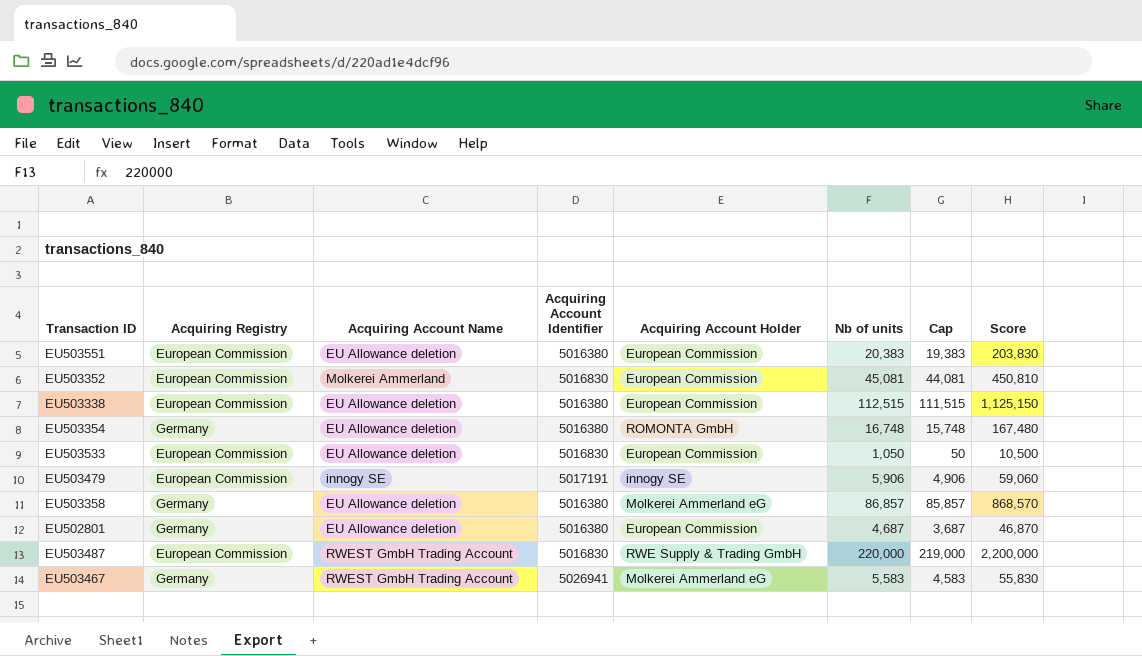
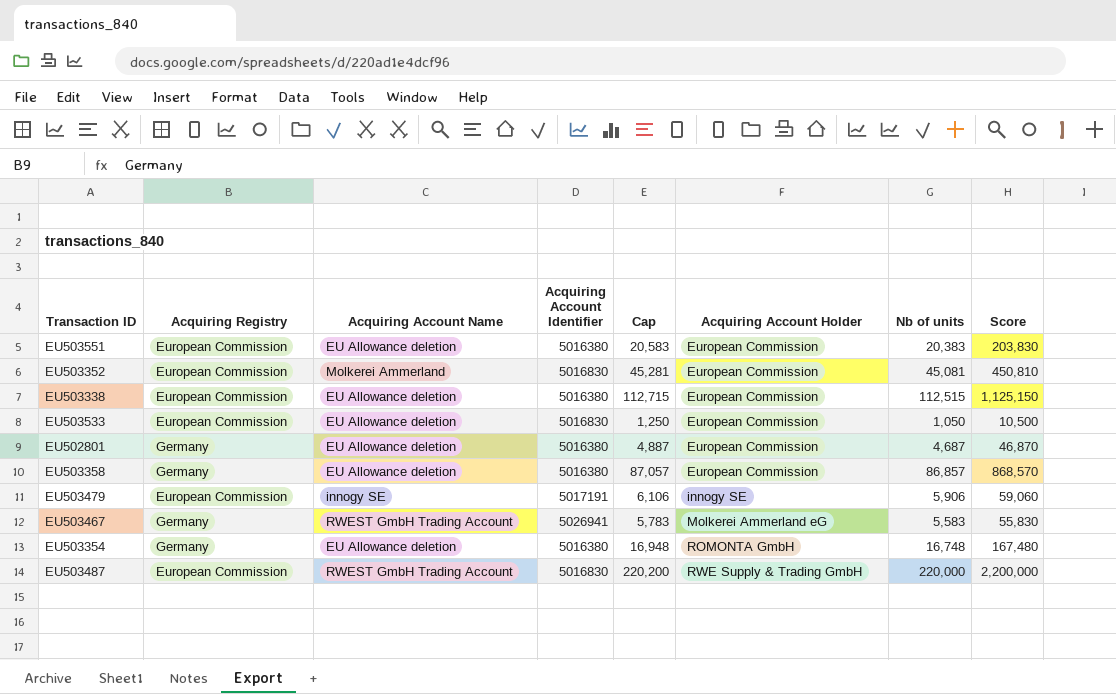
row order: none -> Acquiring Account Holder ascending
column Cap | formula: [Nb of units] - 1000 -> [Nb of units] + 200
column Cap | position: 7 -> 5
EU503358 | Acquiring Account Holder: Molkerei Ammerland eG -> European Commission

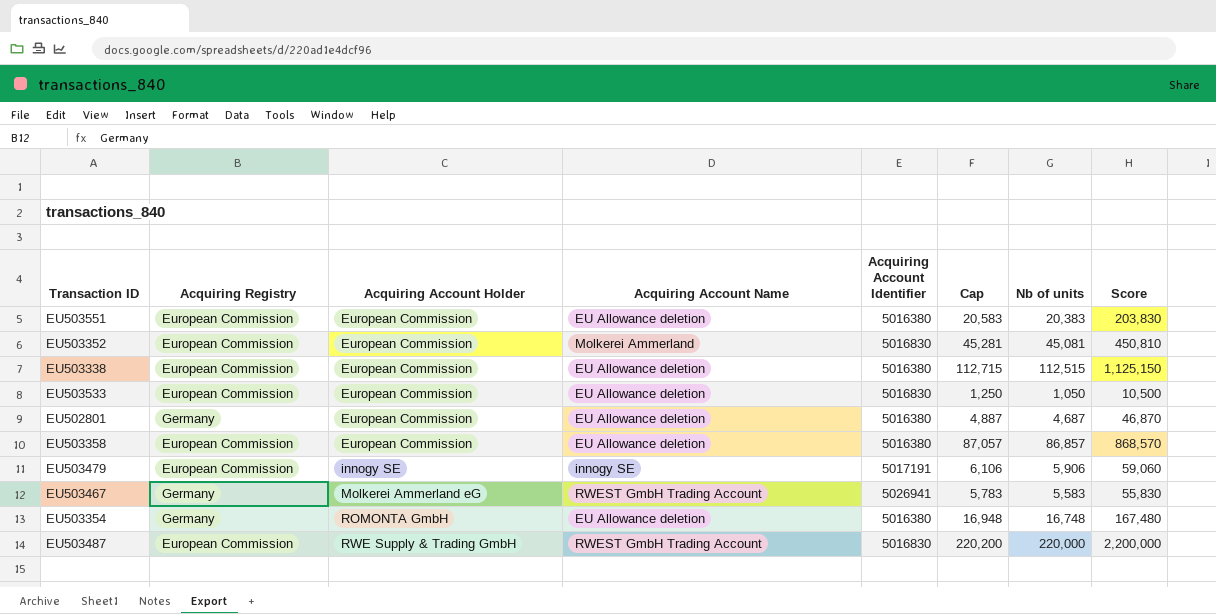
column Acquiring Account Holder | position: 6 -> 3
EU503358 | Acquiring Registry: Germany -> European Commission

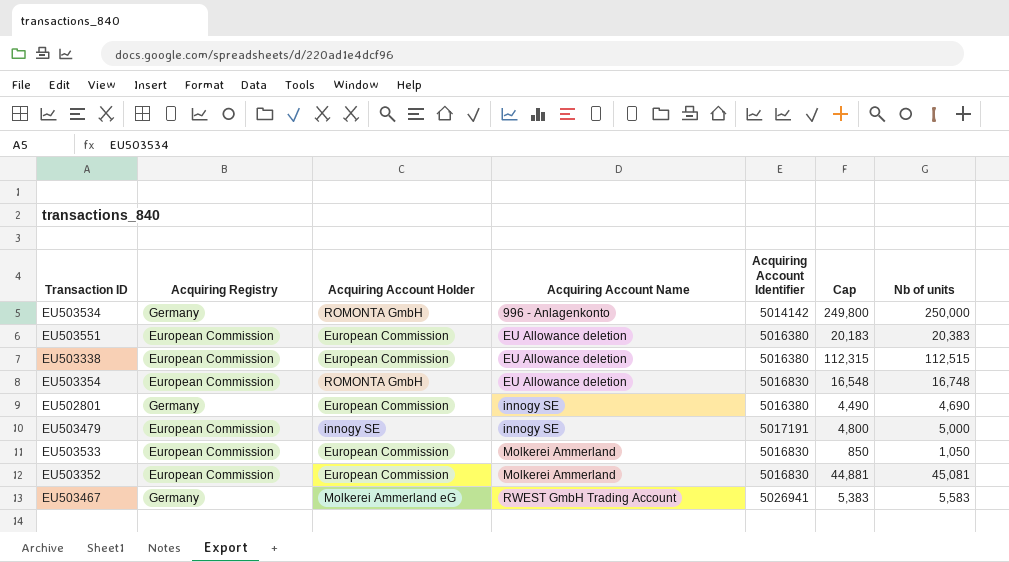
row order: Acquiring Account Holder ascending -> Acquiring Account Name ascending
column Score | formula: [Nb of units] * 10 -> none
column Cap | formula: [Nb of units] + 200 -> [Nb of units] - 200
row EU503358: European Commission | European Commission | EU Allowance deletion | 5016380 | 87,057 | 86,857 | 868,570 -> none
row EU503487: European Commission | RWE Supply & Trading GmbH | RWEST GmbH Trading Account | 5016830 | 220,200 | 220,000 | 2,200,000 -> none
row EU503534: none -> Germany | ROMONTA GmbH | 996 - Anlagenkonto | 5014142 | 249,800 | 250,000
EU503354 | Acquiring Registry: Germany -> European Commission
EU503354 | Acquiring Account Identifier: 5016380 -> 5016830
EU502801 | Acquiring Account Name: EU Allowance deletion -> innogy SE
EU502801 | Nb of units: 4,687 -> 4,690
EU503479 | Nb of units: 5,906 -> 5,000
EU503533 | Acquiring Account Name: EU Allowance deletion -> Molkerei Ammerland

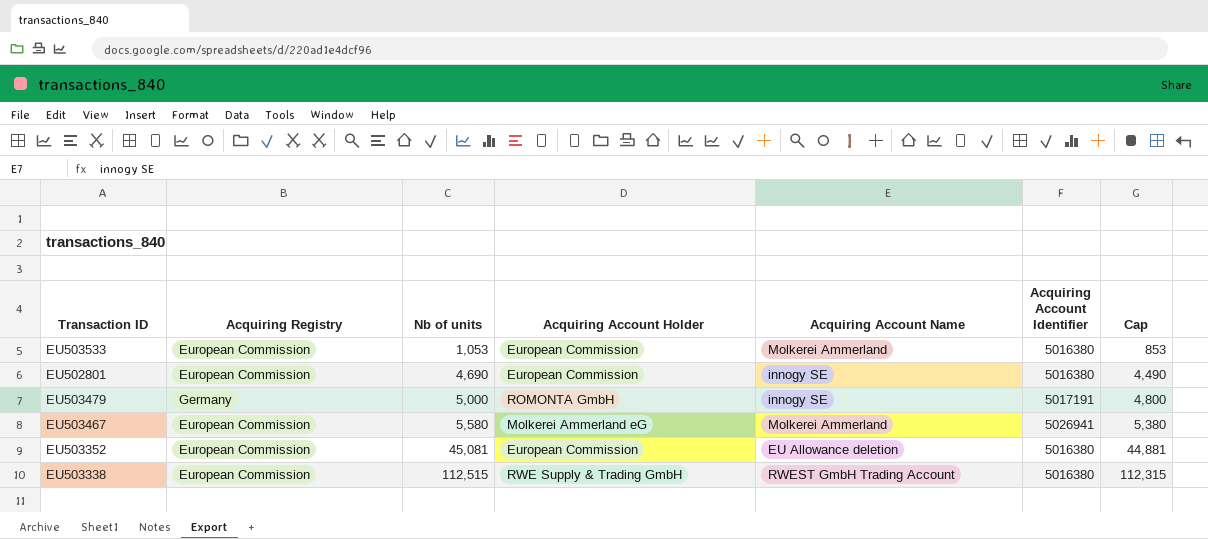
row order: Acquiring Account Name ascending -> Nb of units ascending
column Nb of units | position: 7 -> 3
row EU503534: Germany | ROMONTA GmbH | 996 - Anlagenkonto | 5014142 | 249,800 | 250,000 -> none
row EU503551: European Commission | European Commission | EU Allowance deletion | 5016380 | 20,183 | 20,383 -> none
row EU503354: European Commission | ROMONTA GmbH | EU Allowance deletion | 5016830 | 16,548 | 16,748 -> none
EU503533 | Nb of units: 1,050 -> 1,053
EU503533 | Acquiring Account Identifier: 5016830 -> 5016380
EU503533 | Cap: 850 -> 853
EU502801 | Acquiring Registry: Germany -> European Commission
EU503479 | Acquiring Registry: European Commission -> Germany
EU503479 | Acquiring Account Holder: innogy SE -> ROMONTA GmbH
EU503467 | Acquiring Registry: Germany -> European Commission
EU503467 | Nb of units: 5,583 -> 5,580
EU503467 | Acquiring Account Name: RWEST GmbH Trading Account -> Molkerei Ammerland
EU503467 | Cap: 5,383 -> 5,380
EU503352 | Acquiring Account Name: Molkerei Ammerland -> EU Allowance deletion
EU503352 | Acquiring Account Identifier: 5016830 -> 5016380
EU503338 | Acquiring Account Holder: European Commission -> RWE Supply & Trading GmbH
EU503338 | Acquiring Account Name: EU Allowance deletion -> RWEST GmbH Trading Account

